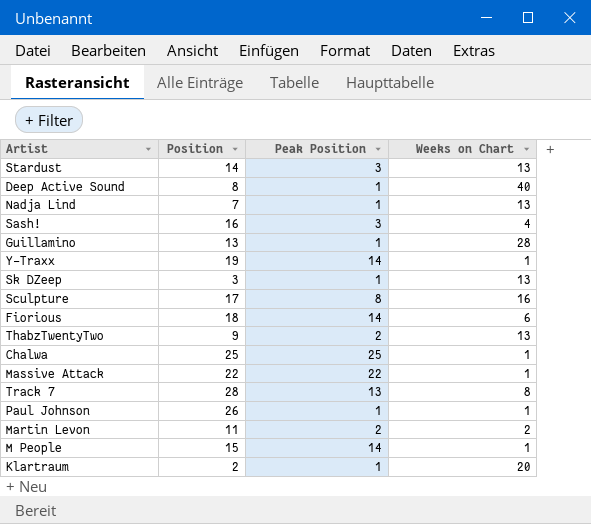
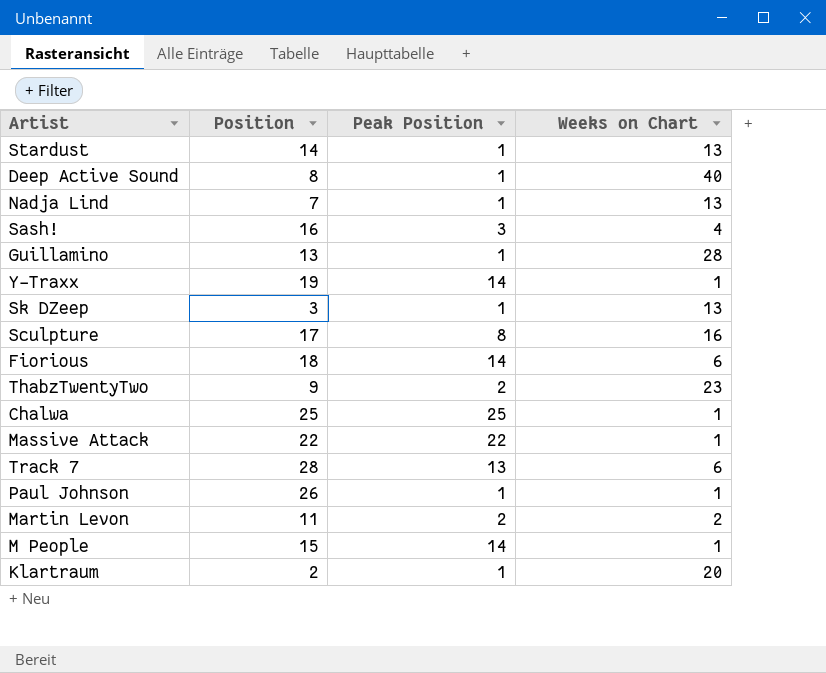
Stardust | Peak Position: 3 -> 1
ThabzTwentyTwo | Weeks on Chart: 13 -> 23
Track 7 | Weeks on Chart: 8 -> 6

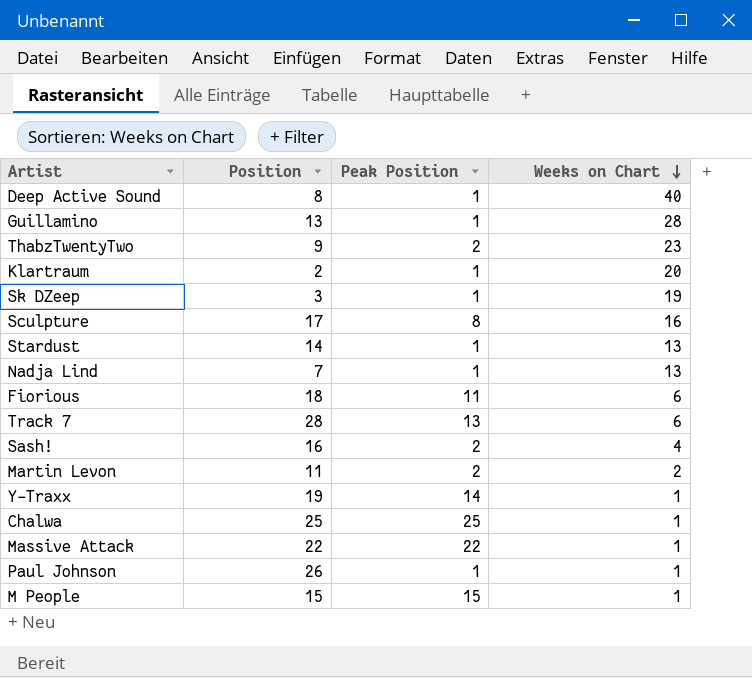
row order: none -> Weeks on Chart descending
Sk DZeep | Weeks on Chart: 13 -> 19
Fiorious | Peak Position: 14 -> 11
Sash! | Peak Position: 3 -> 2
M People | Peak Position: 14 -> 15

